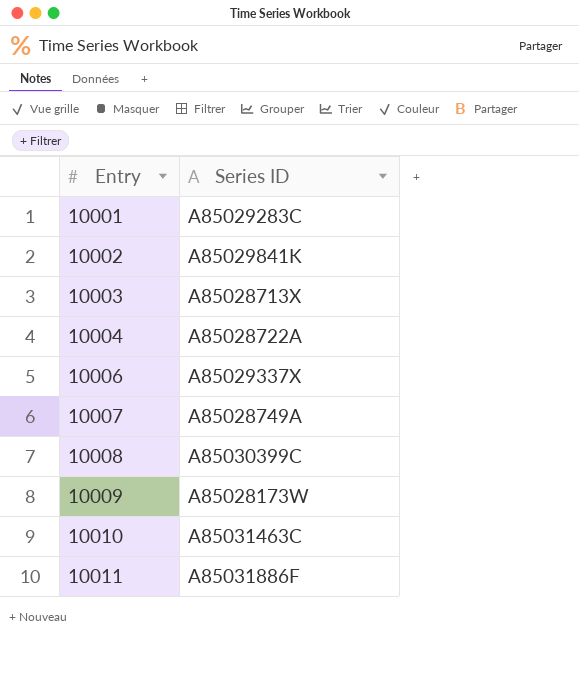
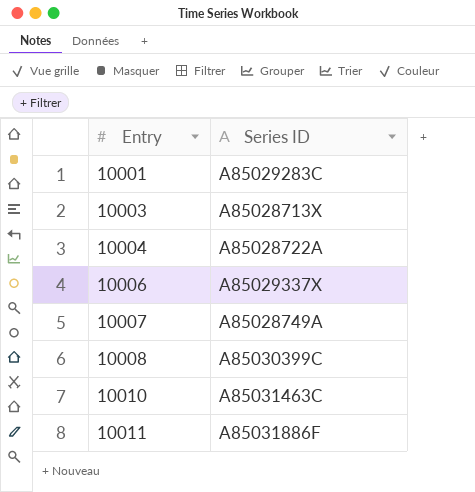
row 10002: A85029841K -> none
row 10009: A85028173W -> none

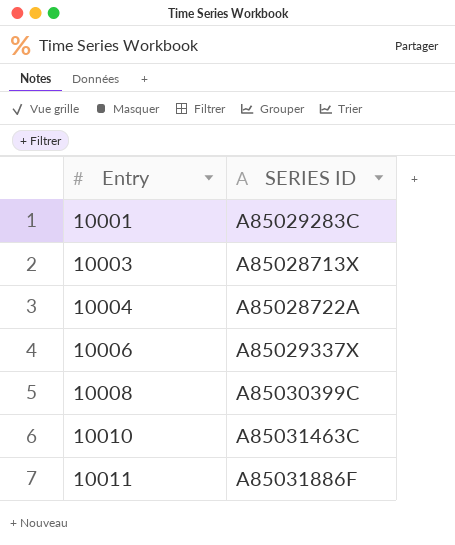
column name: Series ID -> SERIES ID
row 10007: A85028749A -> none

